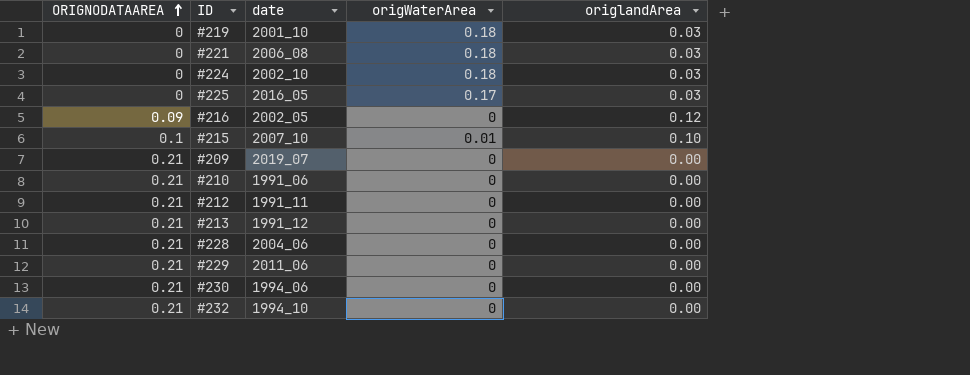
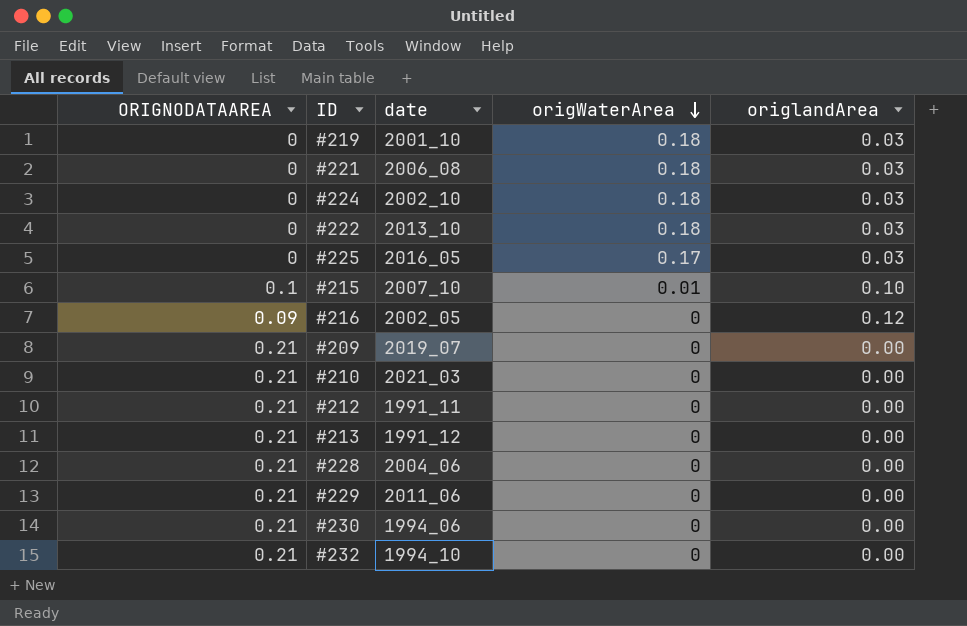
row order: ORIGNODATAAREA ascending -> origWaterArea descending
row #222: none -> 0 | 2013_10 | 0.18 | 0.03
#210 | date: 1991_06 -> 2021_03

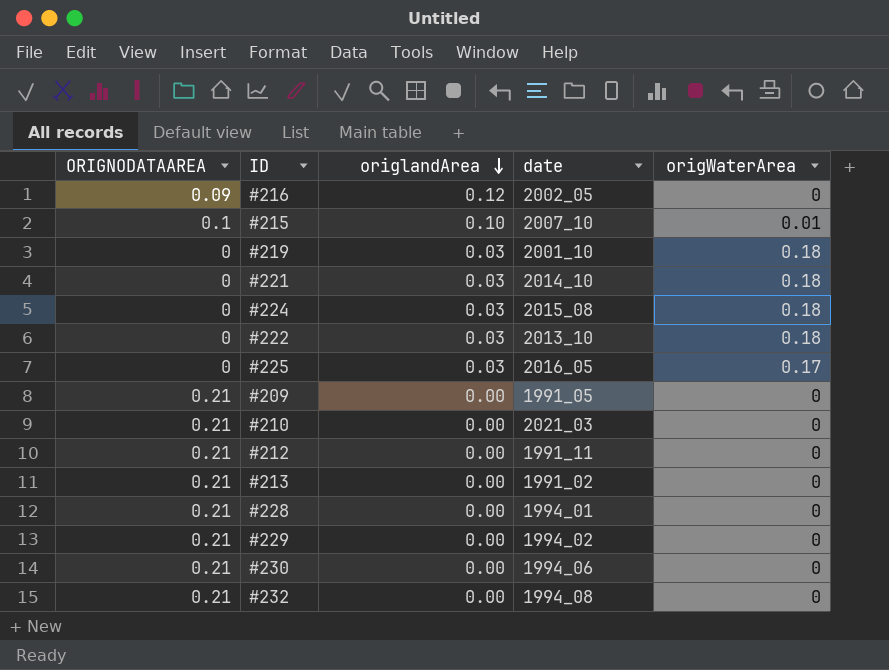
row order: origWaterArea descending -> origlandArea descending
column origlandArea | position: 5 -> 3
#221 | date: 2006_08 -> 2014_10
#224 | date: 2002_10 -> 2015_08
#209 | date: 2019_07 -> 1991_05
#213 | date: 1991_12 -> 1991_02
#228 | date: 2004_06 -> 1994_01
#229 | date: 2011_06 -> 1994_02
#232 | date: 1994_10 -> 1994_08

